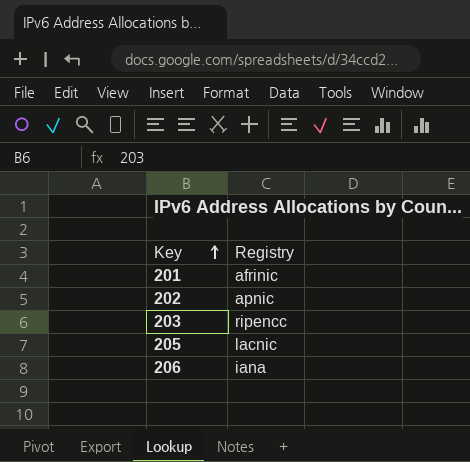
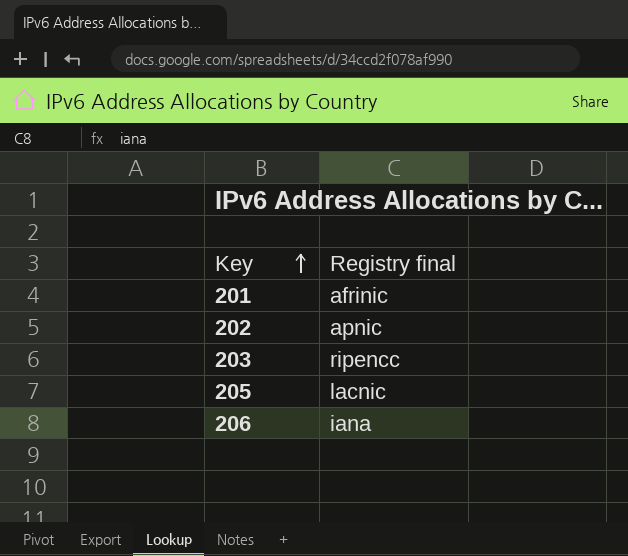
column name: Registry -> Registry final

